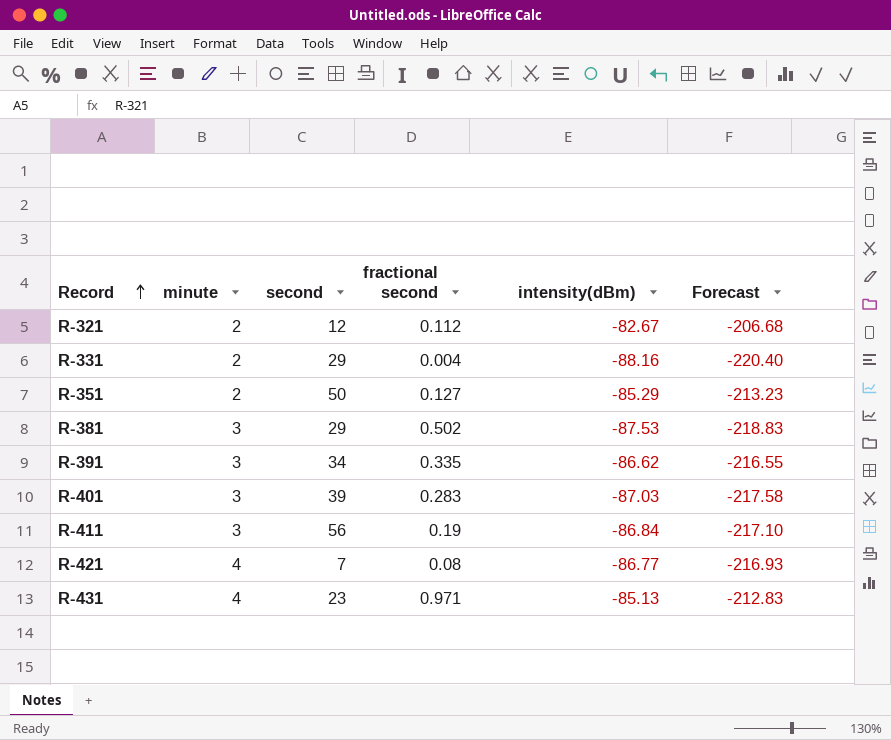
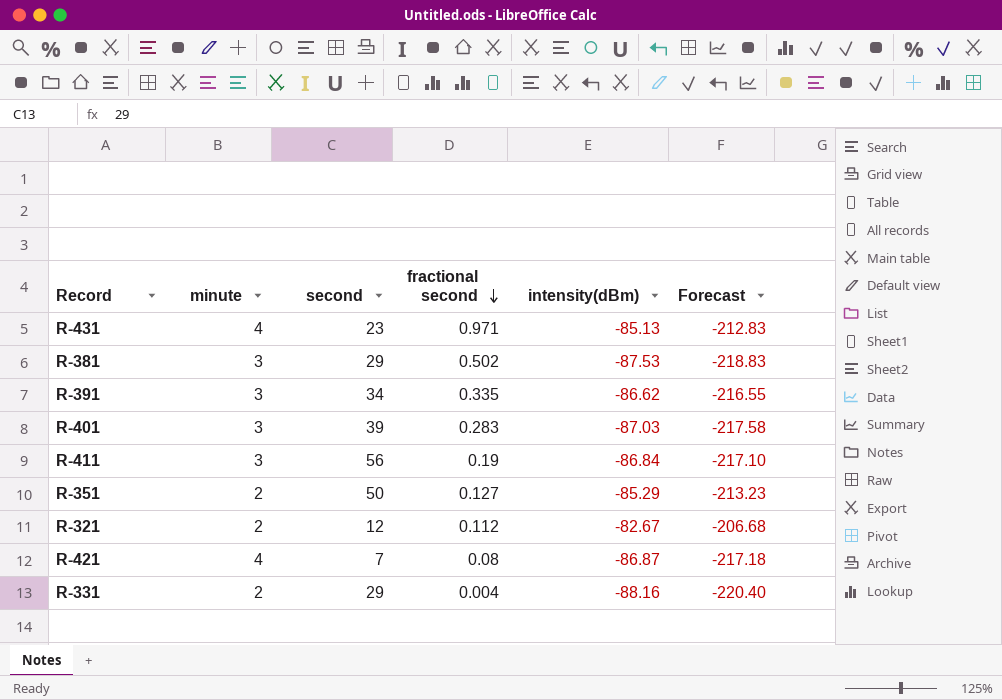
row order: Record ascending -> fractional second descending
R-421 | intensity(dBm): -86.77 -> -86.87
R-421 | Forecast: -216.93 -> -217.18

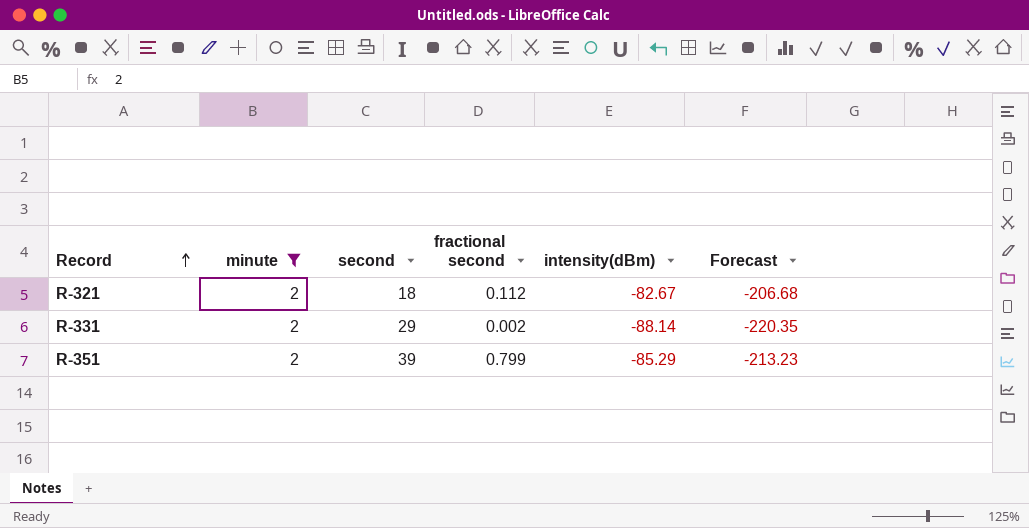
filter: none -> minute = 2
row order: fractional second descending -> Record ascending
R-321 | second: 12 -> 18
R-331 | fractional second: 0.004 -> 0.002
R-331 | intensity(dBm): -88.16 -> -88.14
R-331 | Forecast: -220.40 -> -220.35
R-351 | second: 50 -> 39
R-351 | fractional second: 0.127 -> 0.799

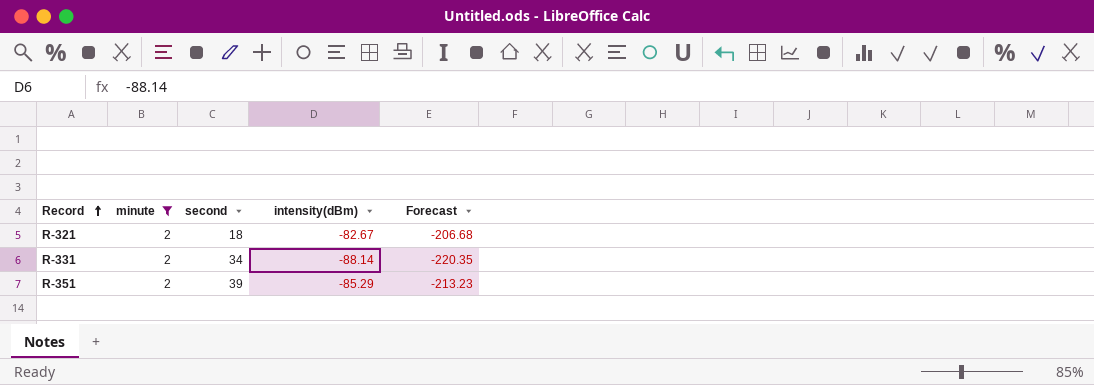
column fractional second | position: 4 -> none
R-331 | second: 29 -> 34

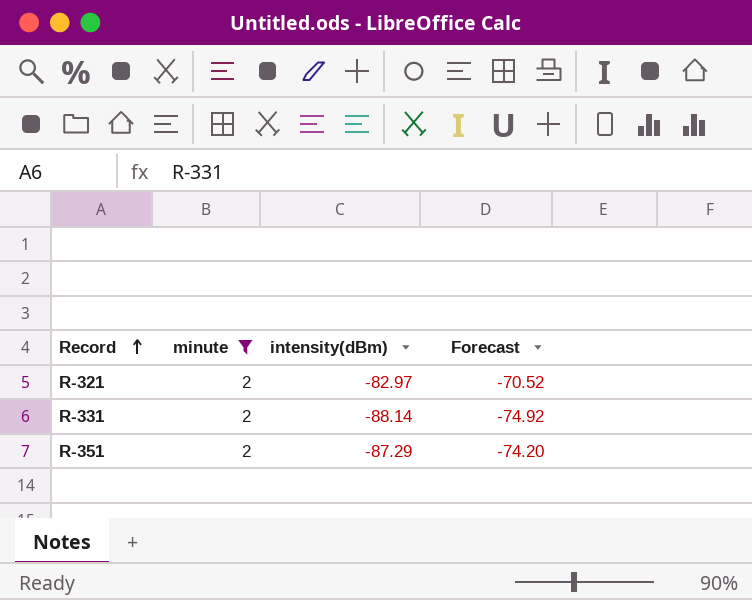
column second | position: 3 -> none
column Forecast | formula: [intensity(dBm)] * 2.5 -> [intensity(dBm)] * 0.85
R-321 | intensity(dBm): -82.67 -> -82.97
R-351 | intensity(dBm): -85.29 -> -87.29

